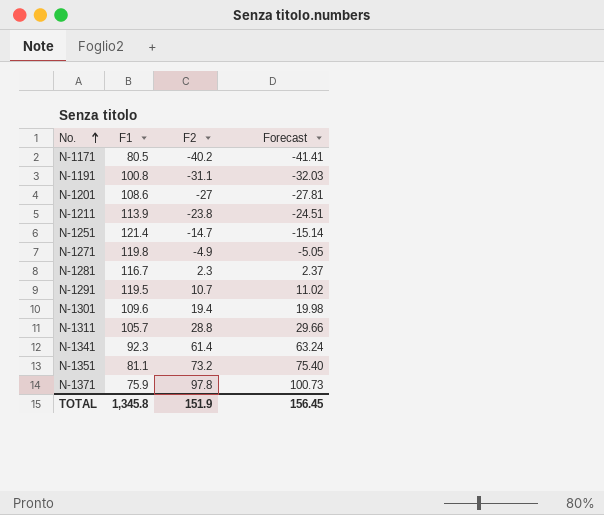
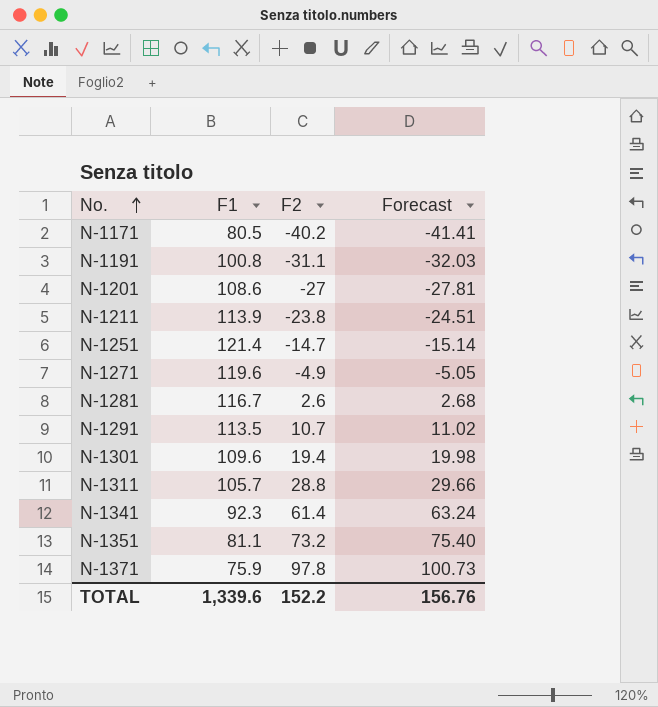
N-1271 | F1: 119.8 -> 119.6
N-1281 | F2: 2.3 -> 2.6
N-1281 | Forecast: 2.37 -> 2.68
N-1291 | F1: 119.5 -> 113.5
TOTAL | F1: 1,345.8 -> 1,339.6
TOTAL | F2: 151.9 -> 152.2
TOTAL | Forecast: 156.45 -> 156.76

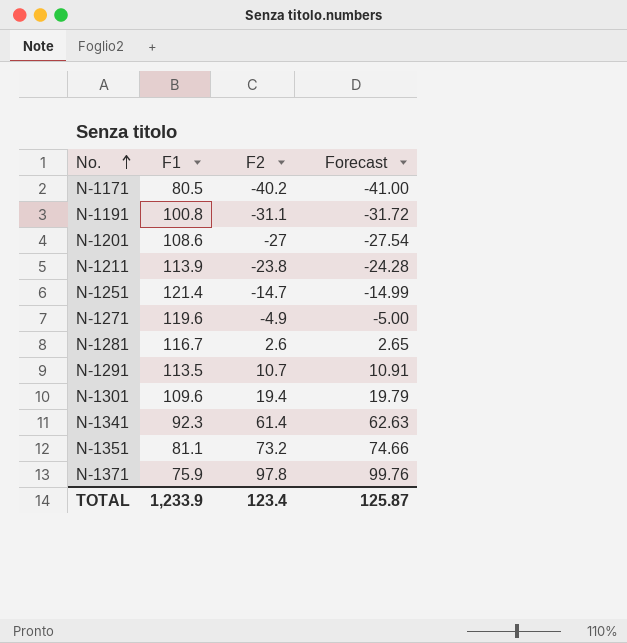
column Forecast | formula: [F2] * 1.03 -> [F2] * 1.02
row N-1311: 105.7 | 28.8 | 29.66 -> none
TOTAL | F1: 1,339.6 -> 1,233.9
TOTAL | F2: 152.2 -> 123.4
TOTAL | Forecast: 156.76 -> 125.87

